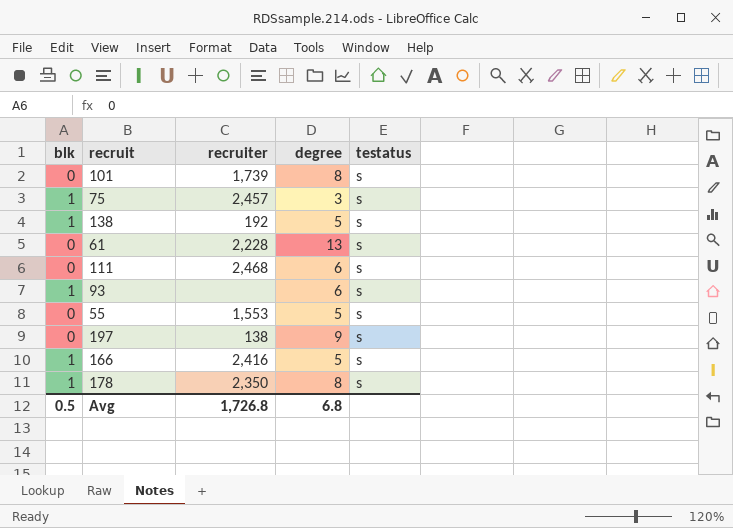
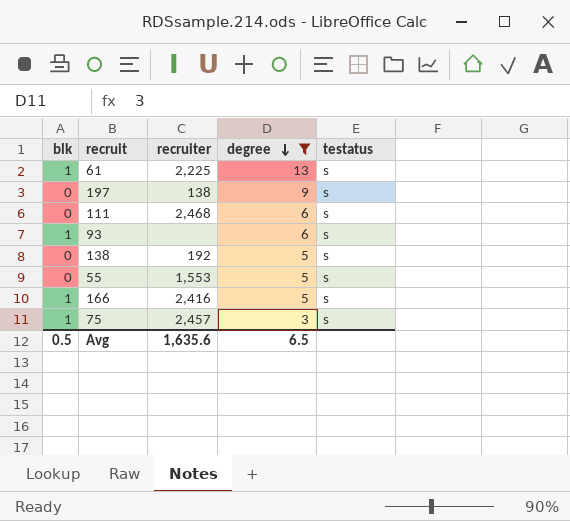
filter: none -> degree != 8
row order: none -> degree descending
61 | blk: 0 -> 1
61 | recruiter: 2,228 -> 2,225
138 | blk: 1 -> 0
Avg | recruiter: 1,726.8 -> 1,635.6
Avg | degree: 6.8 -> 6.5

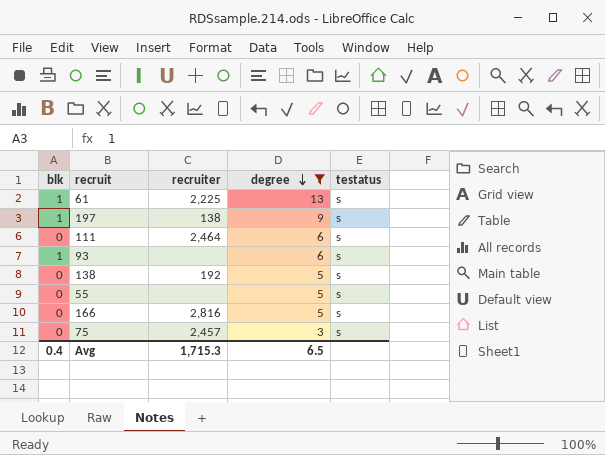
197 | blk: 0 -> 1
111 | recruiter: 2,468 -> 2,464
55 | recruiter: 1,553 -> none
166 | blk: 1 -> 0
166 | recruiter: 2,416 -> 2,816
75 | blk: 1 -> 0
Avg | blk: 0.5 -> 0.4
Avg | recruiter: 1,635.6 -> 1,715.3

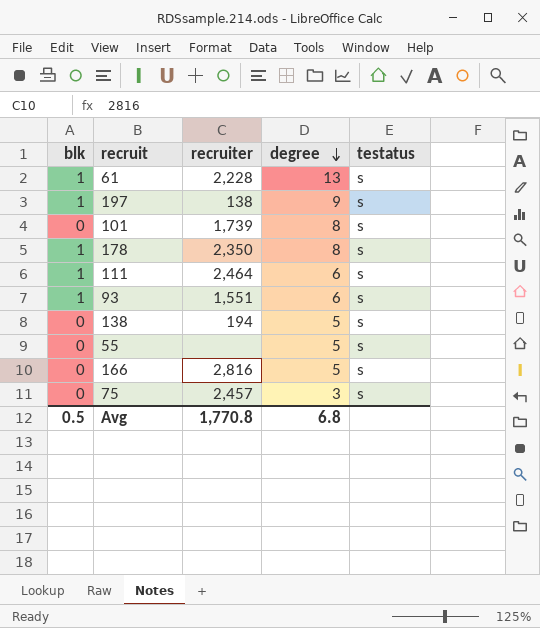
filter: degree != 8 -> none
61 | recruiter: 2,225 -> 2,228
111 | blk: 0 -> 1
93 | recruiter: none -> 1,551
138 | recruiter: 192 -> 194
Avg | blk: 0.4 -> 0.5
Avg | recruiter: 1,715.3 -> 1,770.8
Avg | degree: 6.5 -> 6.8

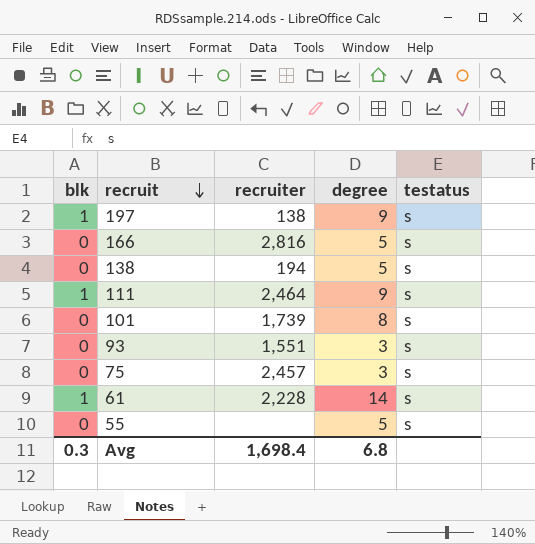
row order: degree descending -> recruit descending
row 178: 1 | 2,350 | 8 | s -> none
111 | degree: 6 -> 9
93 | blk: 1 -> 0
93 | degree: 6 -> 3
61 | degree: 13 -> 14
Avg | blk: 0.5 -> 0.3
Avg | recruiter: 1,770.8 -> 1,698.4

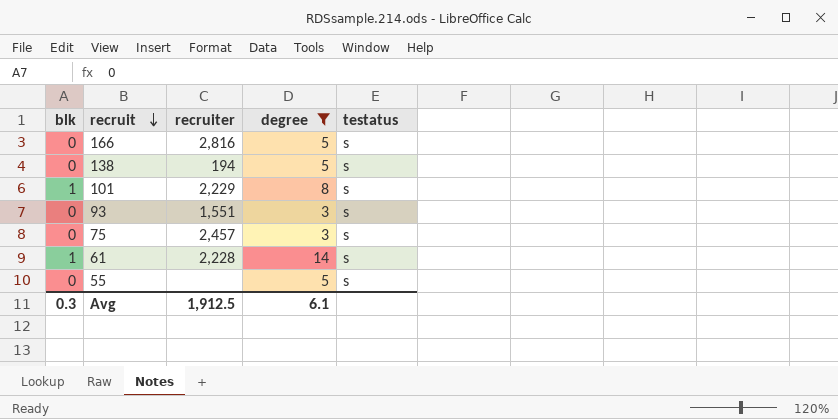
filter: none -> degree != 9
101 | blk: 0 -> 1
101 | recruiter: 1,739 -> 2,229
Avg | recruiter: 1,698.4 -> 1,912.5
Avg | degree: 6.8 -> 6.1

